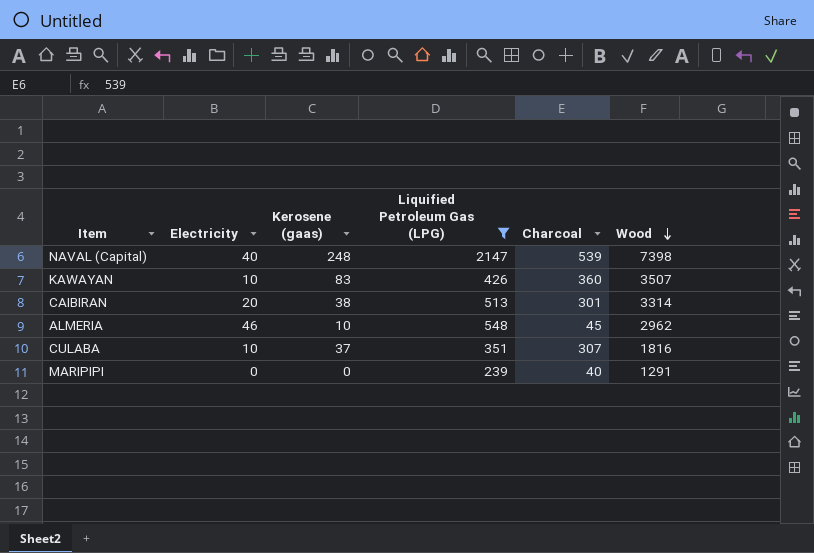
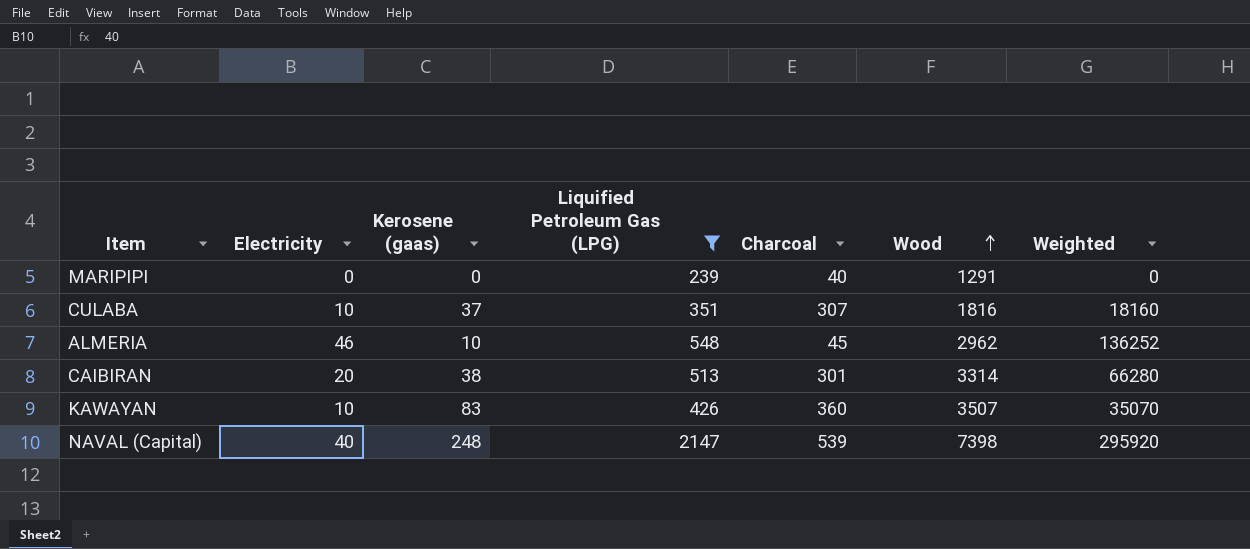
row order: Wood descending -> Wood ascending
column Weighted | formula: none -> [Electricity] * [Wood]

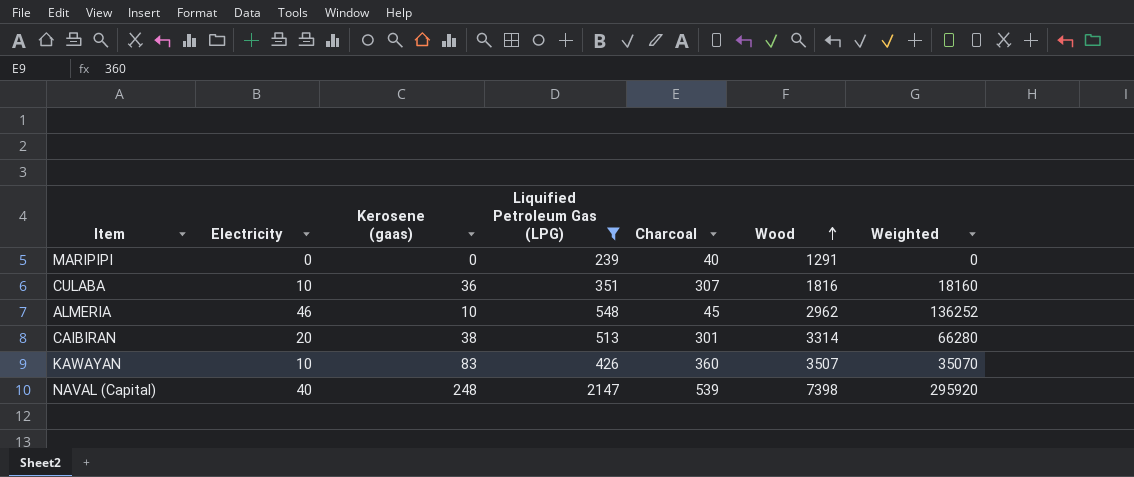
CULABA | Kerosene (gaas): 37 -> 36

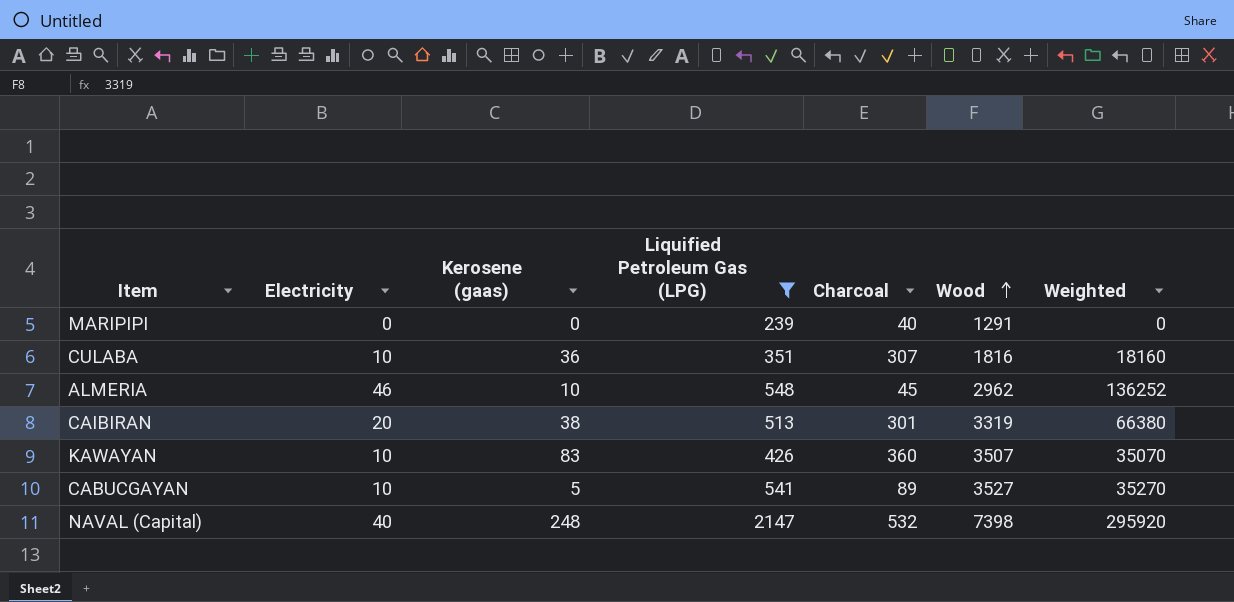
CAIBIRAN | Wood: 3314 -> 3319
CAIBIRAN | Weighted: 66280 -> 66380
row CABUCGAYAN: none -> 10 | 5 | 541 | 89 | 3527 | 35270
NAVAL (Capital) | Charcoal: 539 -> 532

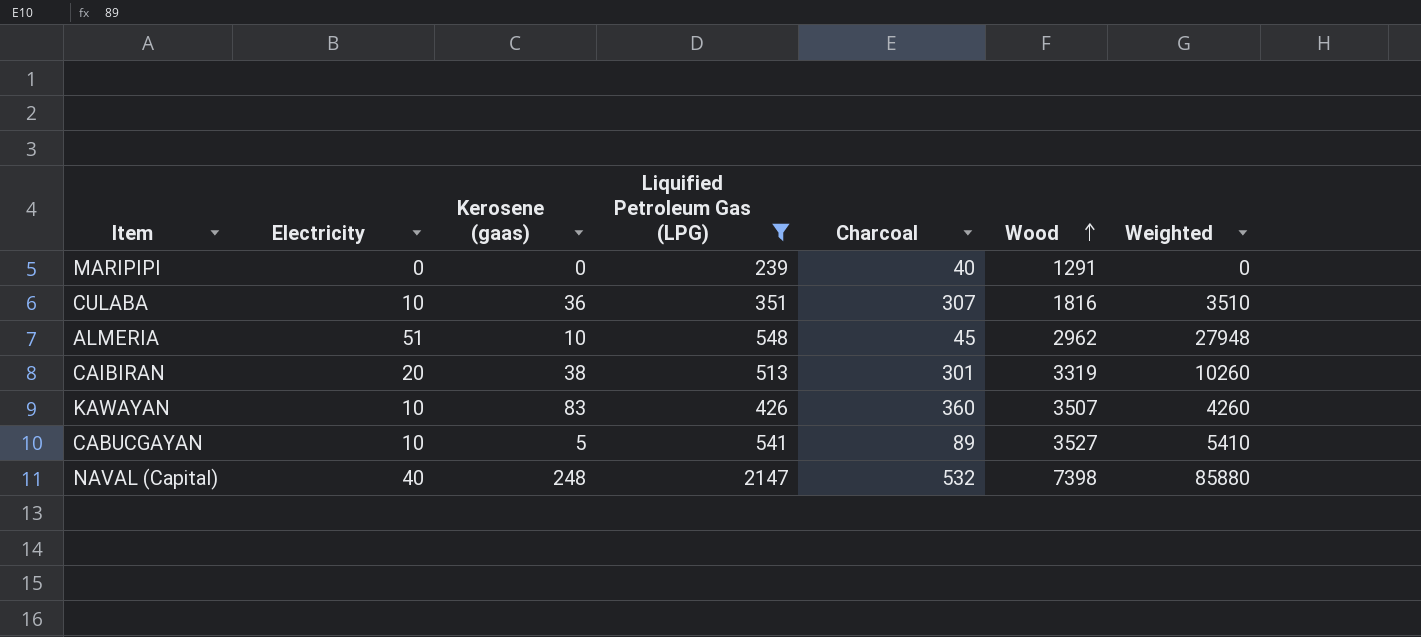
column Weighted | formula: [Electricity] * [Wood] -> [Electricity] * [Liquified Petroleum Gas (LPG)]
ALMERIA | Electricity: 46 -> 51

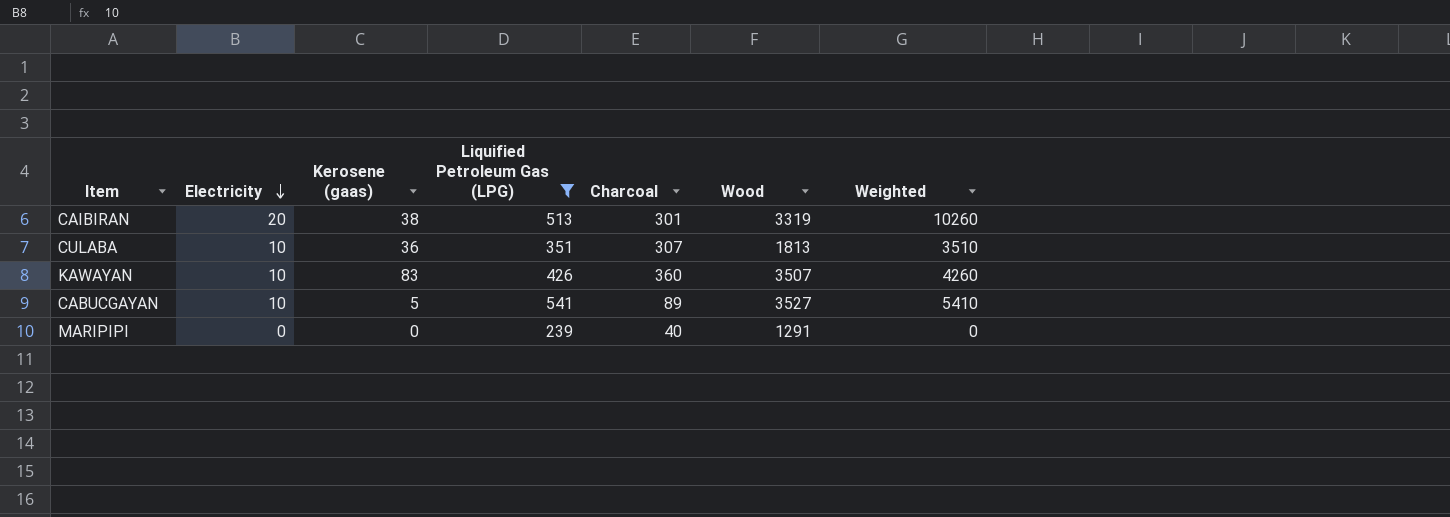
row order: Wood ascending -> Electricity descending
row ALMERIA: 51 | 10 | 548 | 45 | 2962 | 27948 -> none
row NAVAL (Capital): 40 | 248 | 2147 | 532 | 7398 | 85880 -> none
CULABA | Wood: 1816 -> 1813

